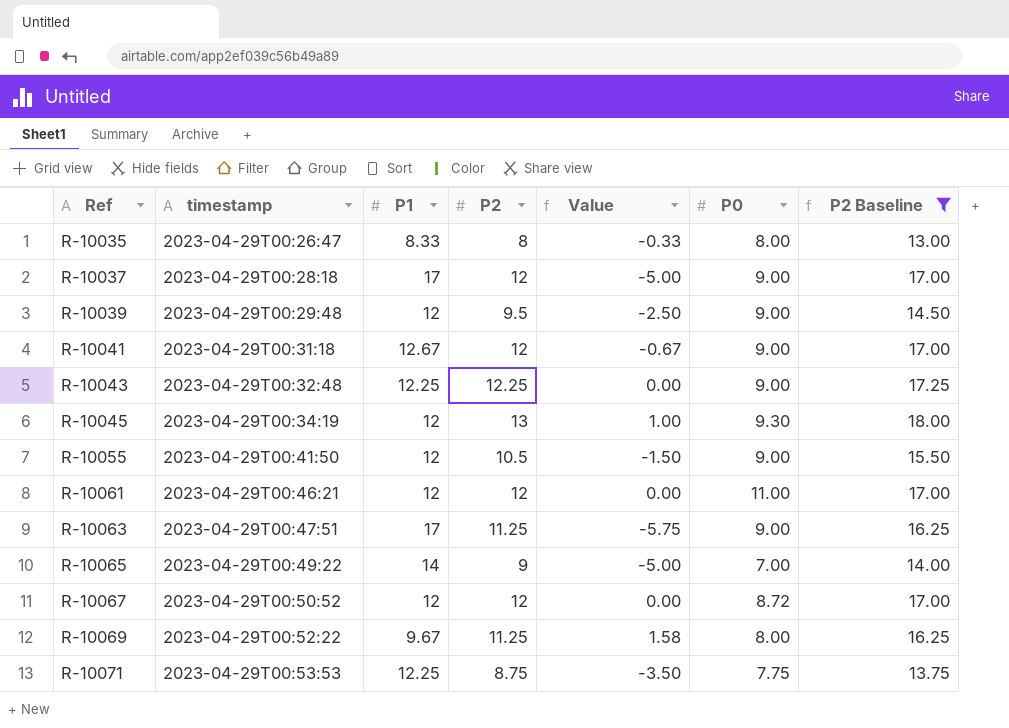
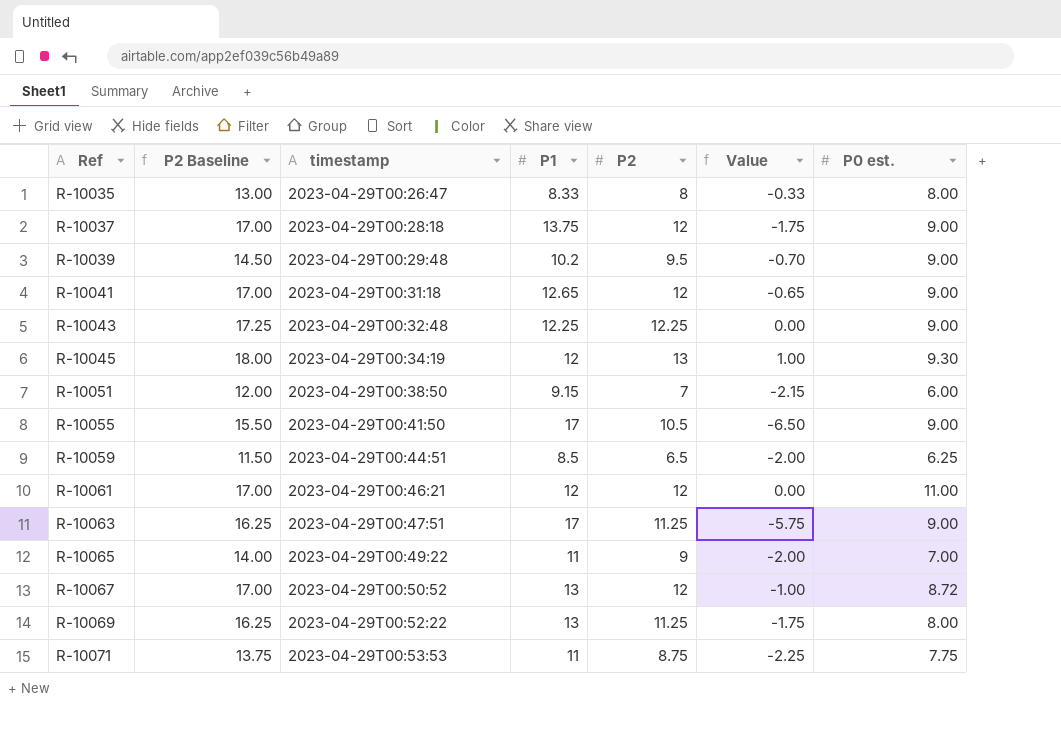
filter: P2 Baseline >= 13.00 -> none
column P2 Baseline | position: 7 -> 2
column name: P0 -> P0 est.
R-10037 | P1: 17 -> 13.75
R-10037 | Value: -5.00 -> -1.75
R-10039 | P1: 12 -> 10.2
R-10039 | Value: -2.50 -> -0.70
R-10041 | P1: 12.67 -> 12.65
R-10041 | Value: -0.67 -> -0.65
R-10055 | P1: 12 -> 17
R-10055 | Value: -1.50 -> -6.50
R-10065 | P1: 14 -> 11
R-10065 | Value: -5.00 -> -2.00
R-10067 | P1: 12 -> 13
R-10067 | Value: 0.00 -> -1.00
R-10069 | P1: 9.67 -> 13
R-10069 | Value: 1.58 -> -1.75
R-10071 | P1: 12.25 -> 11
R-10071 | Value: -3.50 -> -2.25

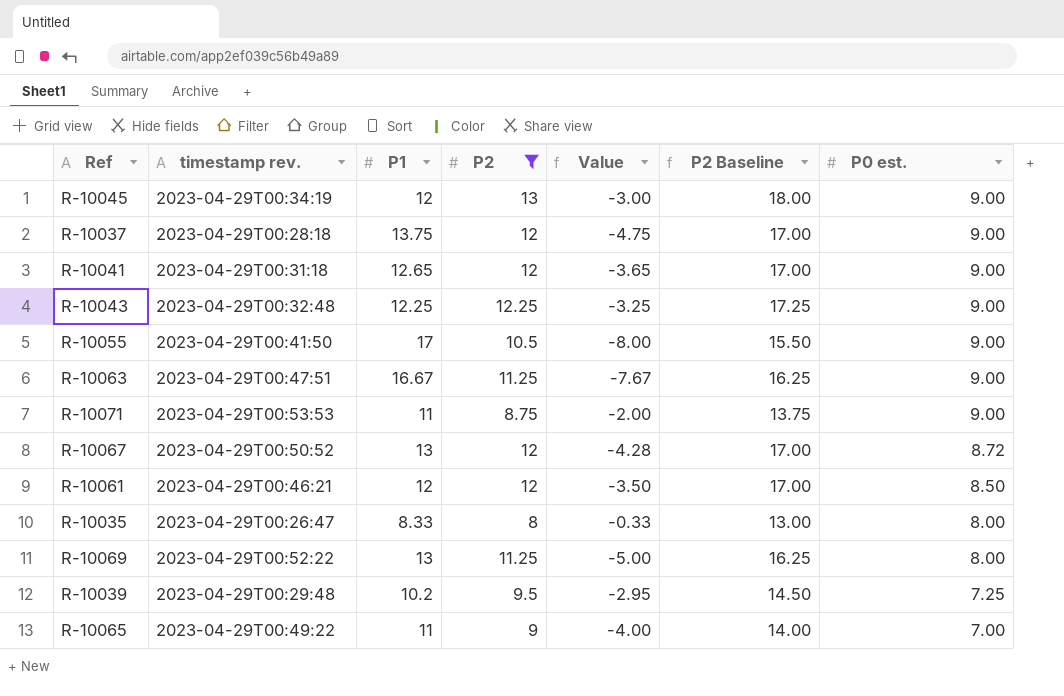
filter: none -> P2 >= 8
row order: Ref ascending -> P0 est. descending
column name: timestamp -> timestamp rev.
column Value | formula: [P2] - [P1] -> [P0 est.] - [P1]
column P2 Baseline | position: 2 -> 6
R-10045 | P0 est.: 9.30 -> 9.00
R-10063 | P1: 17 -> 16.67
R-10071 | P0 est.: 7.75 -> 9.00
R-10061 | P0 est.: 11.00 -> 8.50
R-10039 | P0 est.: 9.00 -> 7.25

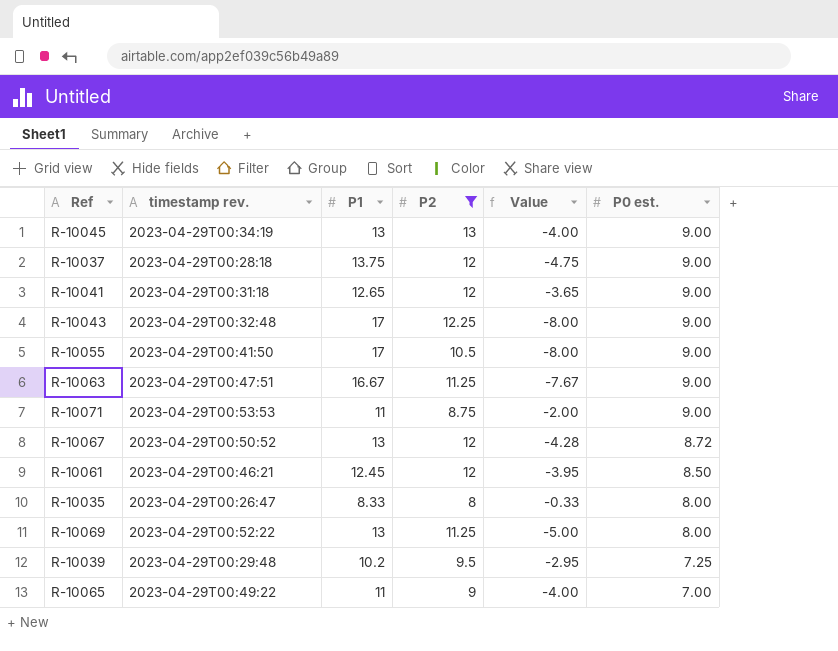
column P2 Baseline | formula: [P2] + 5 -> none
R-10045 | P1: 12 -> 13
R-10045 | Value: -3.00 -> -4.00
R-10043 | P1: 12.25 -> 17
R-10043 | Value: -3.25 -> -8.00
R-10061 | P1: 12 -> 12.45
R-10061 | Value: -3.50 -> -3.95

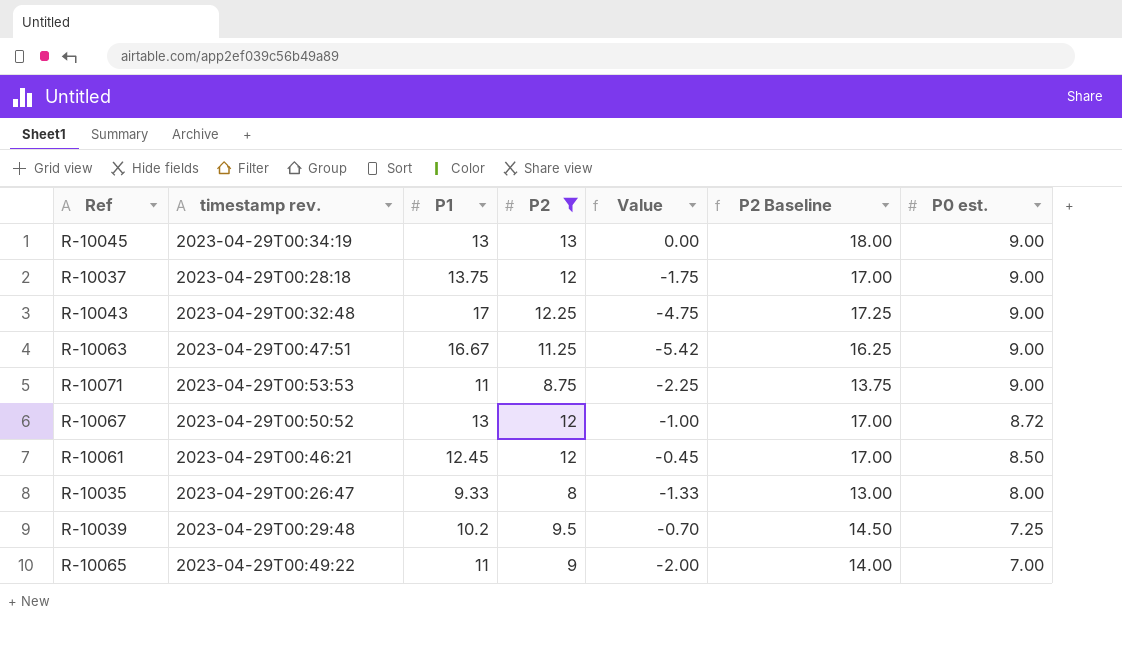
column Value | formula: [P0 est.] - [P1] -> [P2] - [P1]
column P2 Baseline | formula: none -> [P2] + 5
row R-10041: 2023-04-29T00:31:18 | 12.65 | 12 | -3.65 | 9.00 -> none
row R-10055: 2023-04-29T00:41:50 | 17 | 10.5 | -8.00 | 9.00 -> none
row R-10069: 2023-04-29T00:52:22 | 13 | 11.25 | -5.00 | 8.00 -> none
R-10035 | P1: 8.33 -> 9.33

